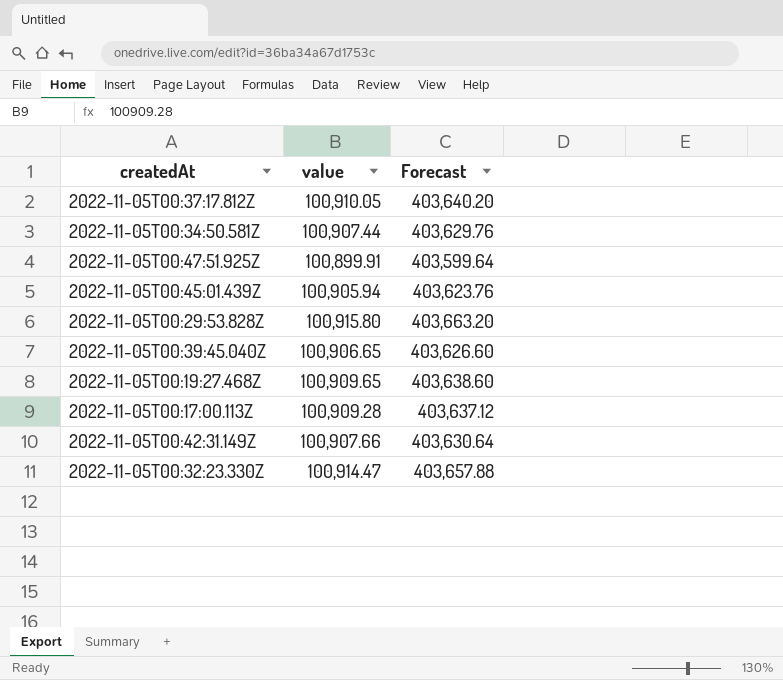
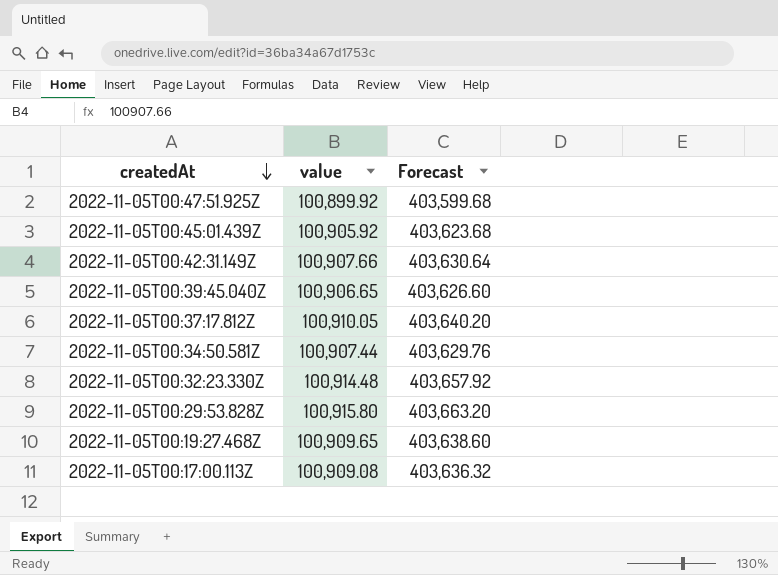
row order: none -> createdAt descending
2022-11-05T00:47:51.925Z | value: 100,899.91 -> 100,899.92
2022-11-05T00:47:51.925Z | Forecast: 403,599.64 -> 403,599.68
2022-11-05T00:45:01.439Z | value: 100,905.94 -> 100,905.92
2022-11-05T00:45:01.439Z | Forecast: 403,623.76 -> 403,623.68
2022-11-05T00:32:23.330Z | value: 100,914.47 -> 100,914.48
2022-11-05T00:32:23.330Z | Forecast: 403,657.88 -> 403,657.92
2022-11-05T00:17:00.113Z | value: 100,909.28 -> 100,909.08
2022-11-05T00:17:00.113Z | Forecast: 403,637.12 -> 403,636.32

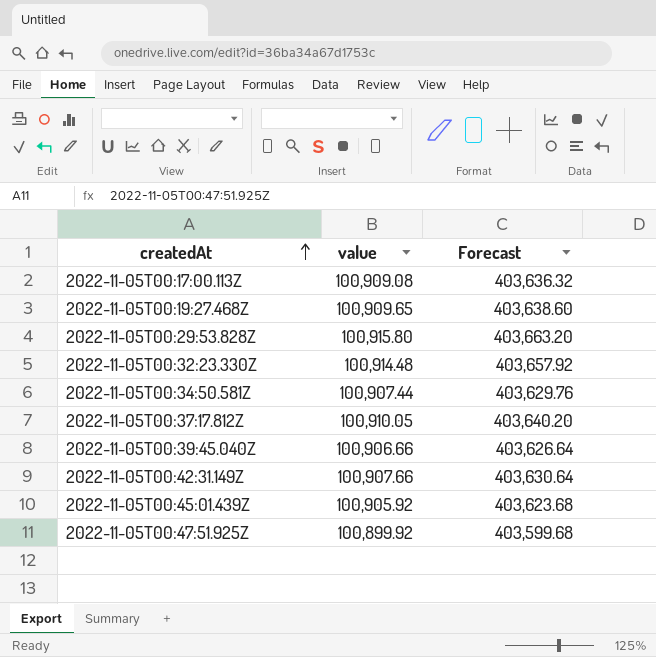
row order: createdAt descending -> createdAt ascending
2022-11-05T00:39:45.040Z | value: 100,906.65 -> 100,906.66
2022-11-05T00:39:45.040Z | Forecast: 403,626.60 -> 403,626.64

